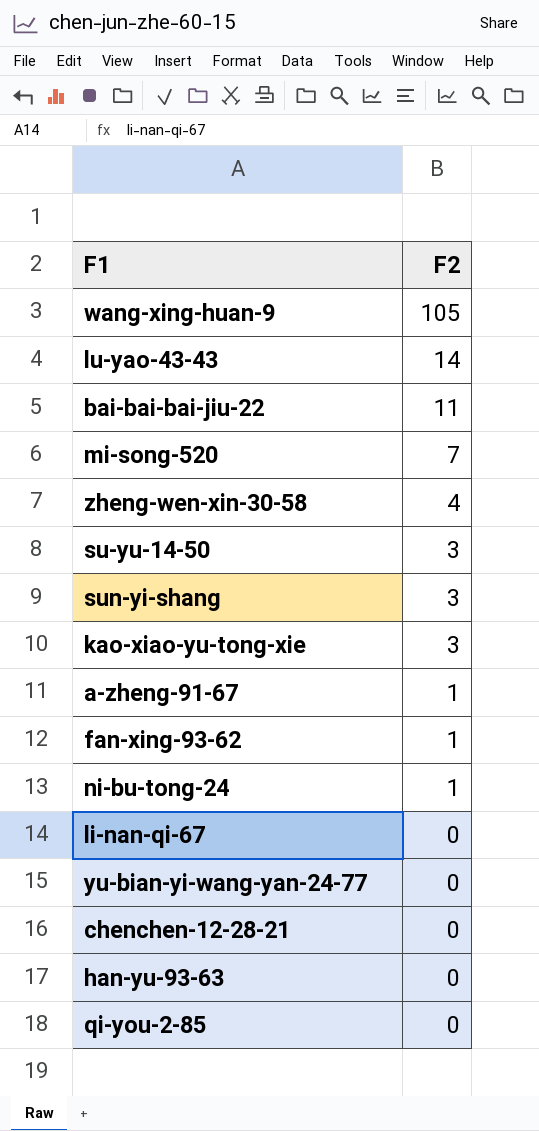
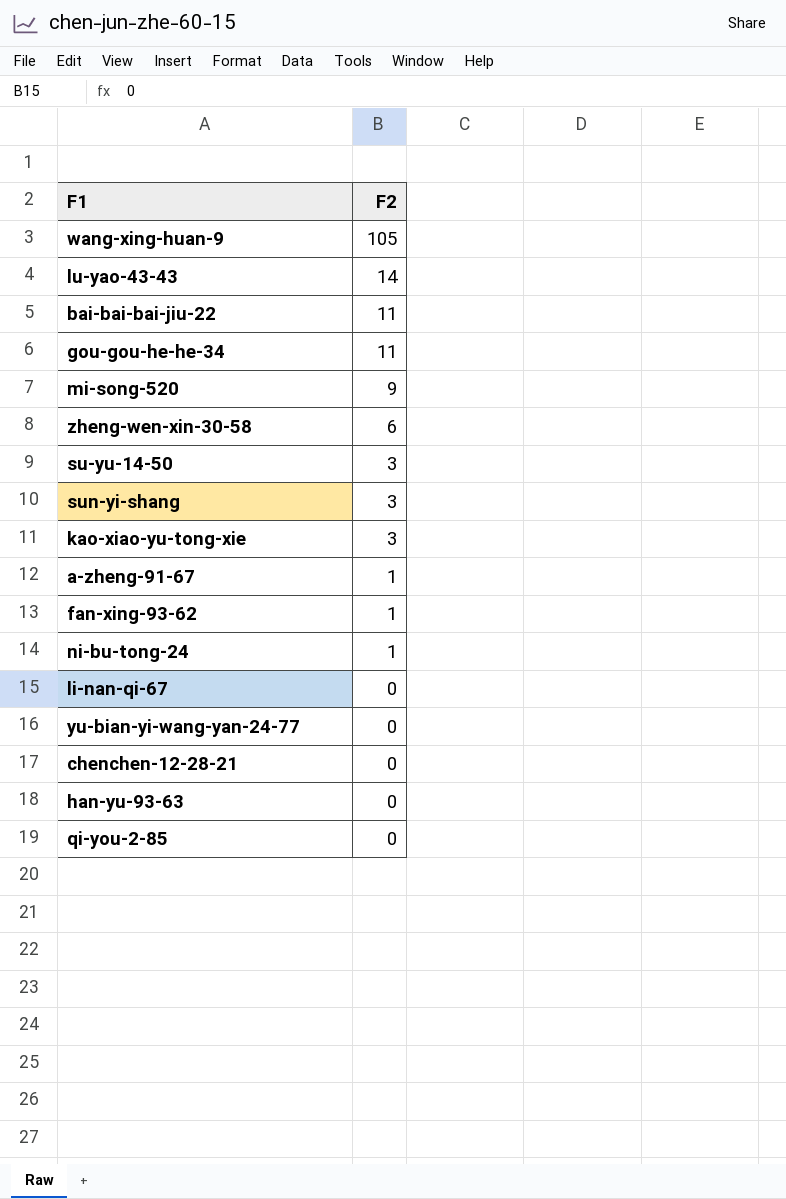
row gou-gou-he-he-34: none -> 11
mi-song-520 | F2: 7 -> 9
zheng-wen-xin-30-58 | F2: 4 -> 6

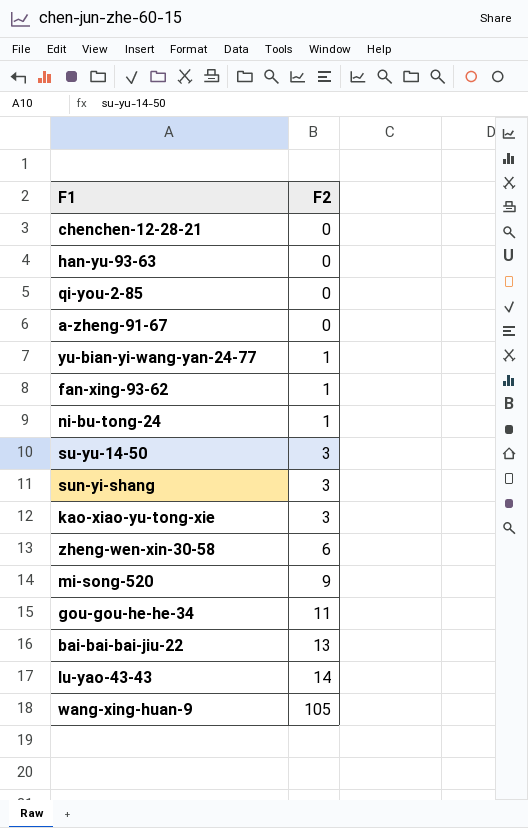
row order: F2 descending -> F2 ascending
row li-nan-qi-67: 0 -> none
a-zheng-91-67 | F2: 1 -> 0
yu-bian-yi-wang-yan-24-77 | F2: 0 -> 1
bai-bai-bai-jiu-22 | F2: 11 -> 13

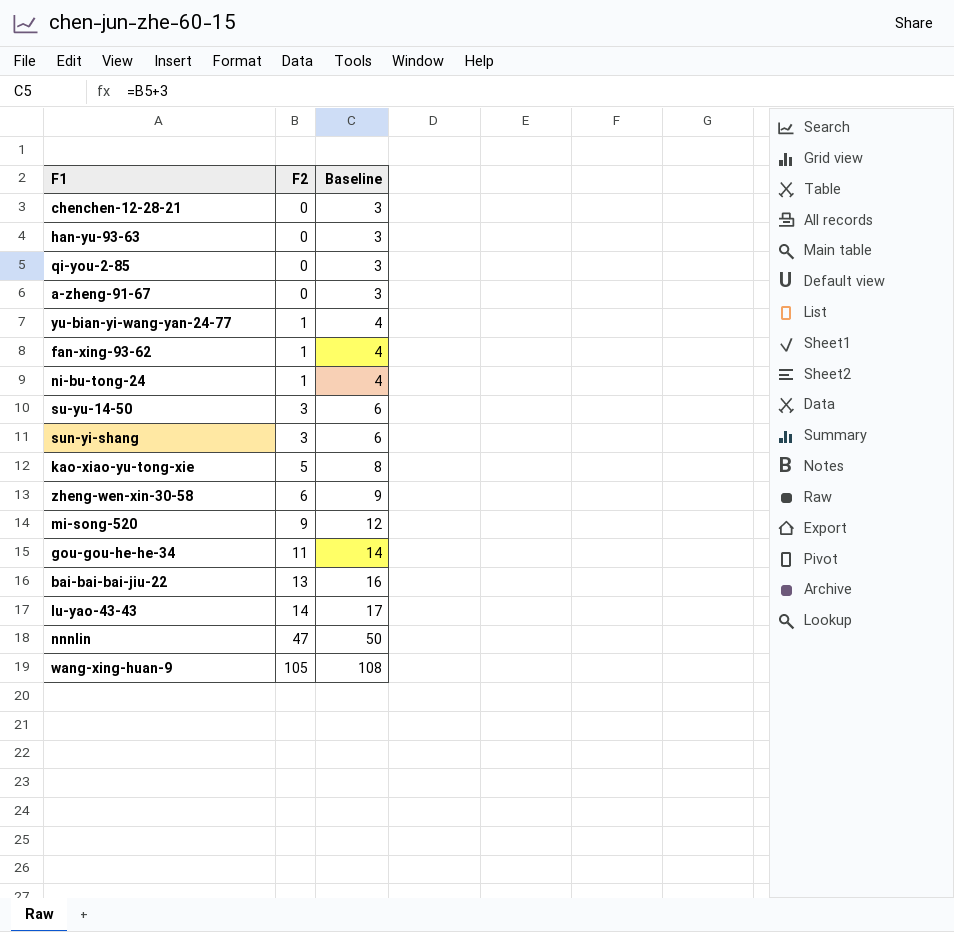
column Baseline | formula: none -> [F2] + 3
kao-xiao-yu-tong-xie | F2: 3 -> 5
row nnnlin: none -> 47 | 50

